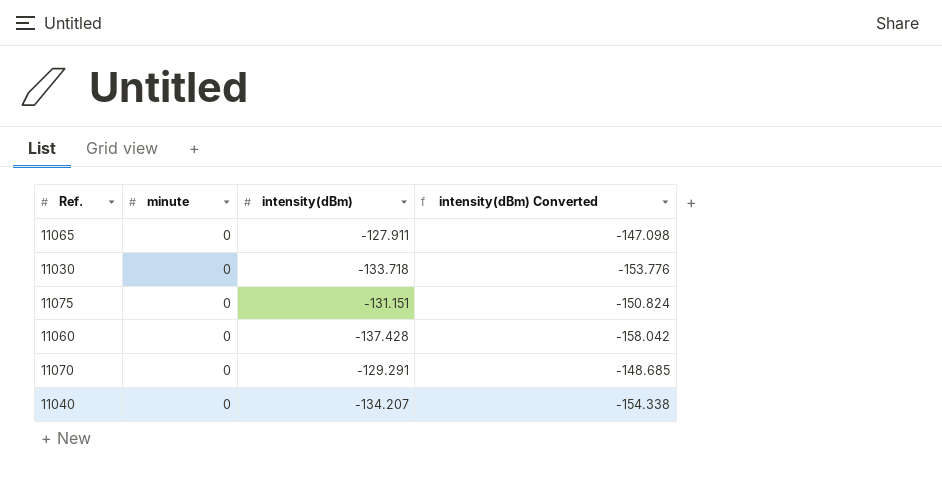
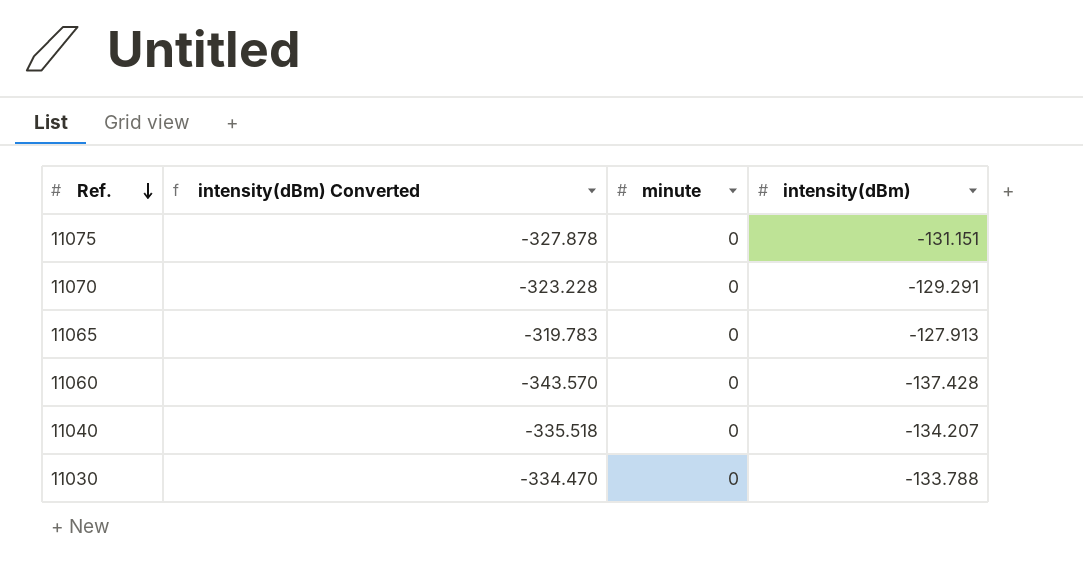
row order: none -> Ref. descending
column intensity(dBm) Converted | formula: [intensity(dBm)] * 1.15 -> [intensity(dBm)] * 2.5
column intensity(dBm) Converted | position: 4 -> 2
11065 | intensity(dBm): -127.911 -> -127.913
11030 | intensity(dBm): -133.718 -> -133.788

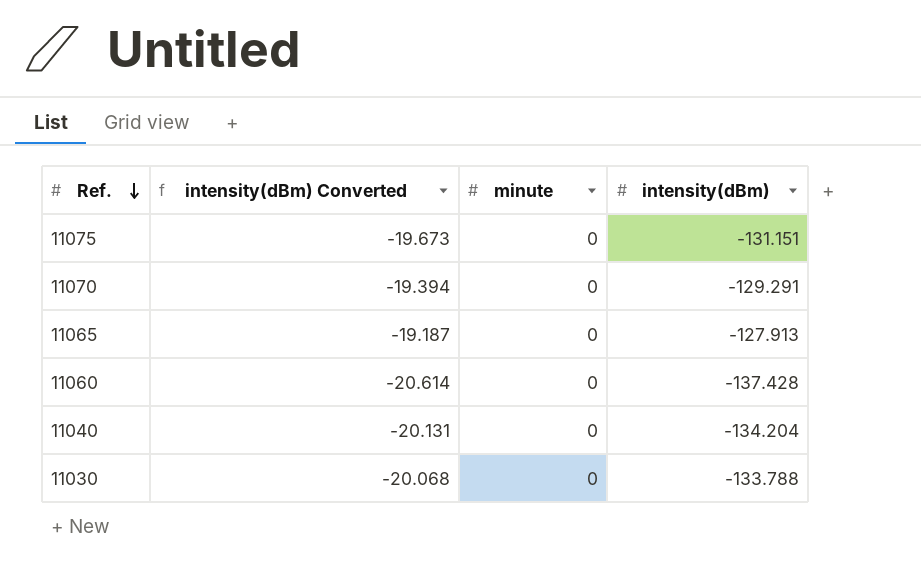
column intensity(dBm) Converted | formula: [intensity(dBm)] * 2.5 -> [intensity(dBm)] * 0.15
11040 | intensity(dBm): -134.207 -> -134.204

